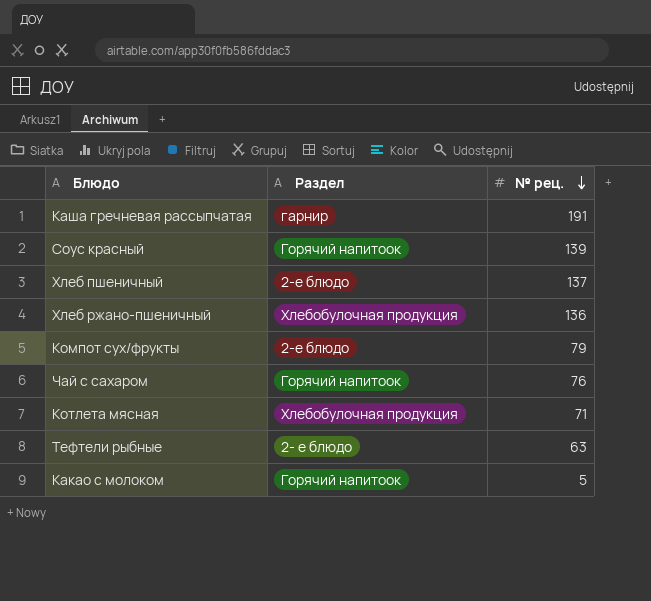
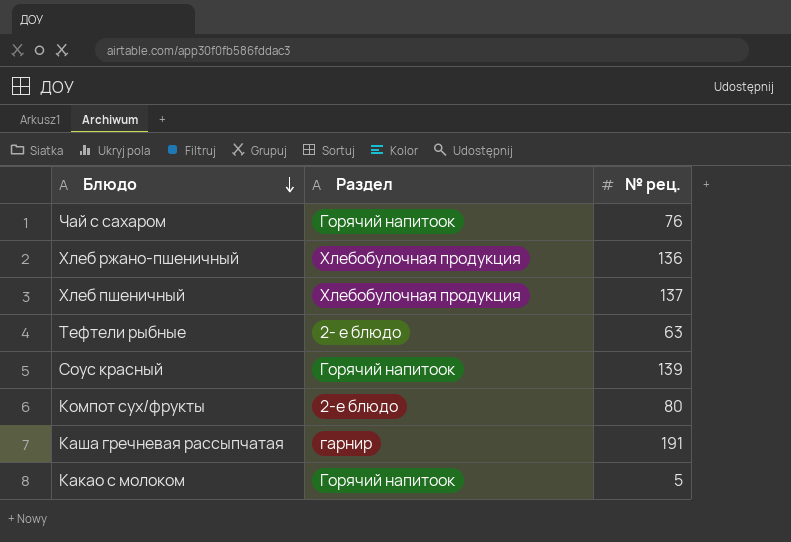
row order: № рец. descending -> Блюдо descending
row Котлета мясная: Хлебобулочная продукция | 71 -> none
Хлеб пшеничный | Раздел: 2-е блюдо -> Хлебобулочная продукция
Компот сух/фрукты | № рец.: 79 -> 80

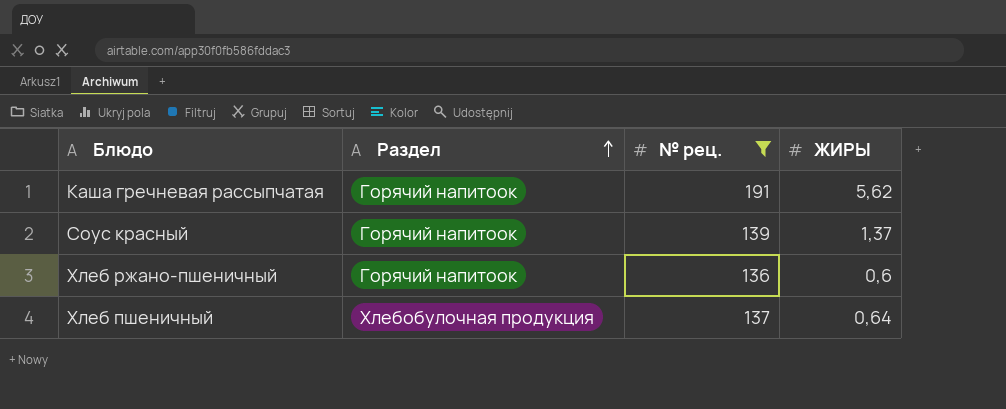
filter: none -> № рец. >= 136
row order: Блюдо descending -> Раздел ascending
column ЖИРЫ | position: none -> 4
Каша гречневая рассыпчатая | Раздел: гарнир -> Горячий напитоок
Хлеб ржано-пшеничный | Раздел: Хлебобулочная продукция -> Горячий напитоок

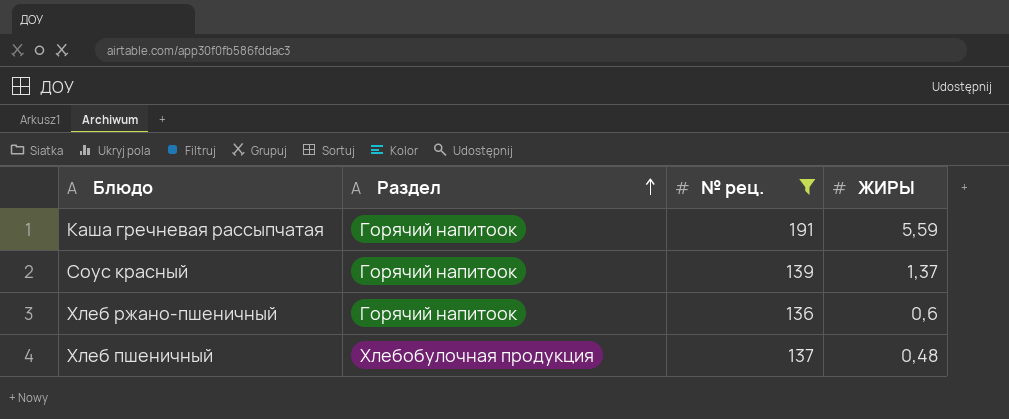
Каша гречневая рассыпчатая | ЖИРЫ: 5,62 -> 5,59
Хлеб пшеничный | ЖИРЫ: 0,64 -> 0,48

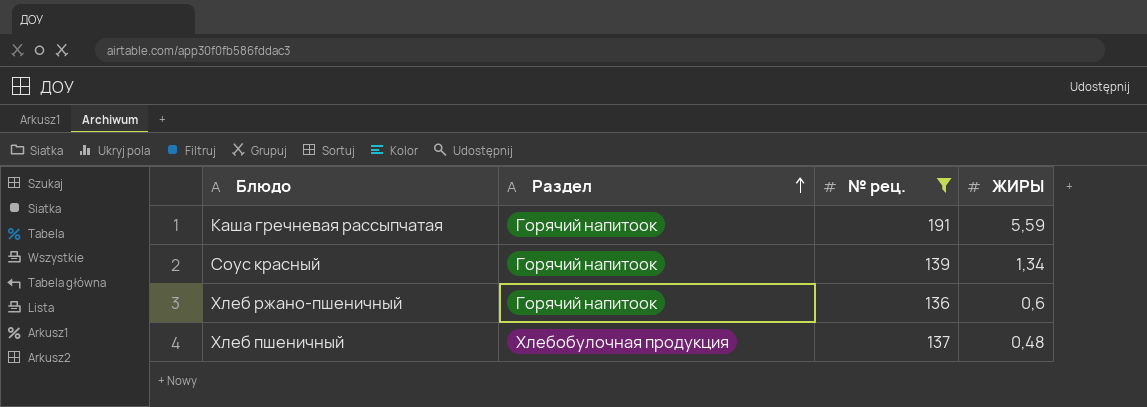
Соус красный | ЖИРЫ: 1,37 -> 1,34

